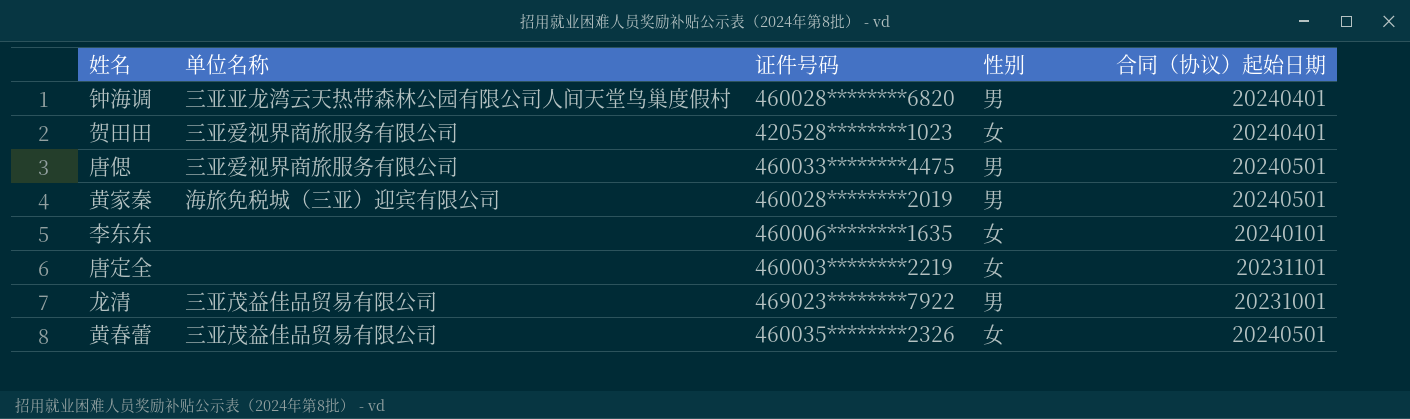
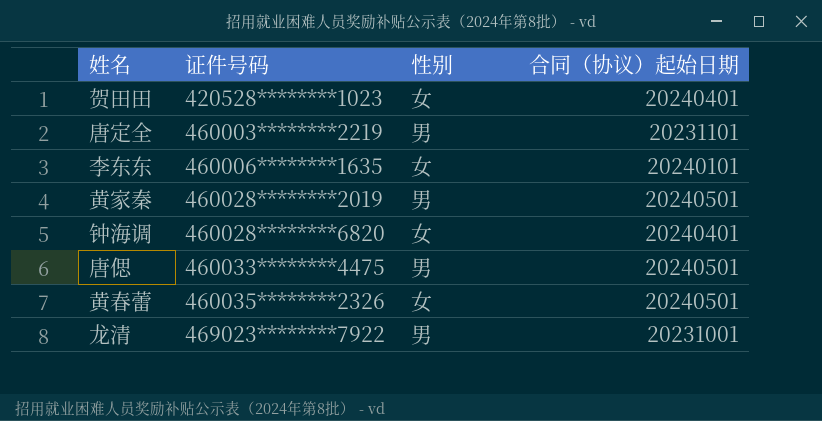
row order: none -> 证件号码 ascending
column 单位名称 | position: 2 -> none
唐定全 | 性别: 女 -> 男
钟海调 | 性别: 男 -> 女

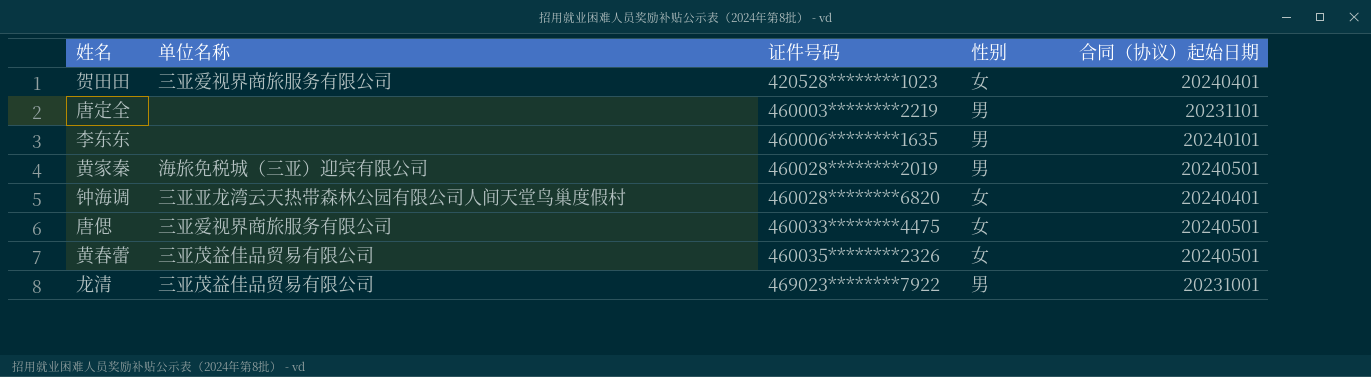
column 单位名称 | position: none -> 2
李东东 | 性别: 女 -> 男
唐偲 | 性别: 男 -> 女

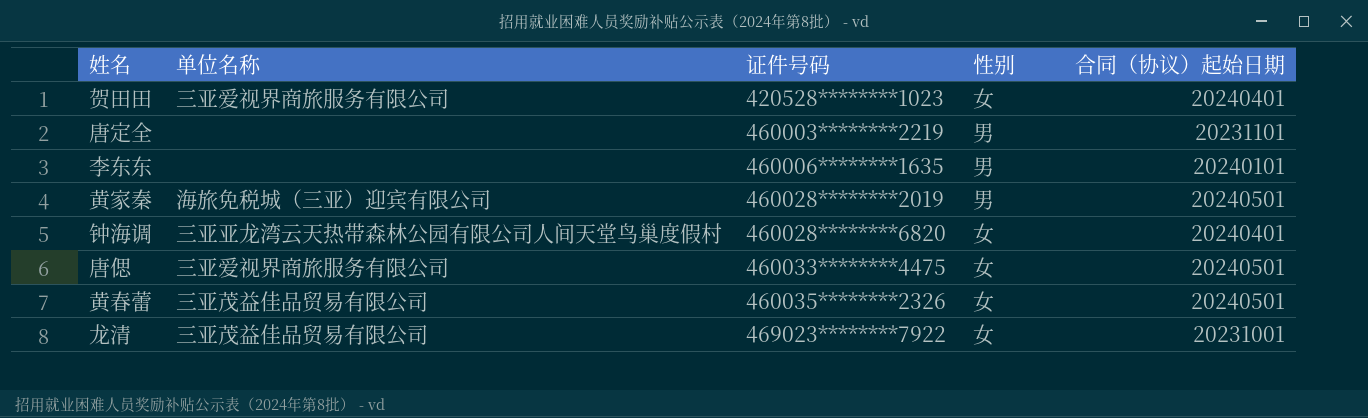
龙清 | 性别: 男 -> 女

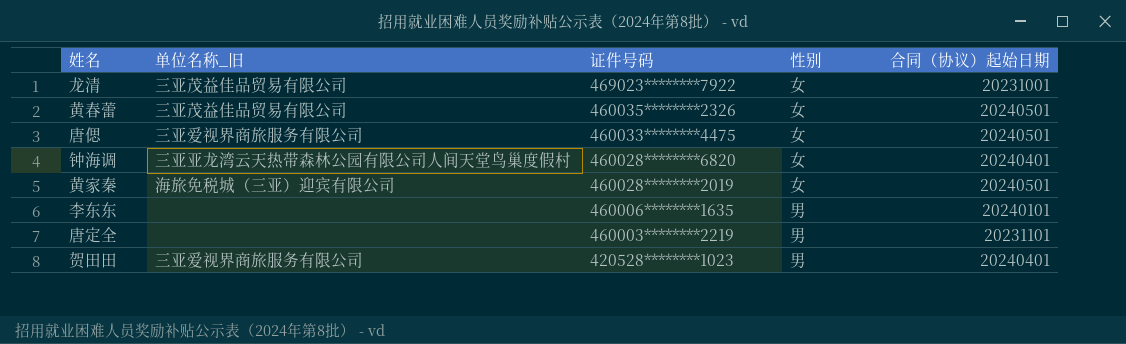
row order: 证件号码 ascending -> 证件号码 descending
column name: 单位名称 -> 单位名称_旧
黄家秦 | 性别: 男 -> 女
贺田田 | 性别: 女 -> 男

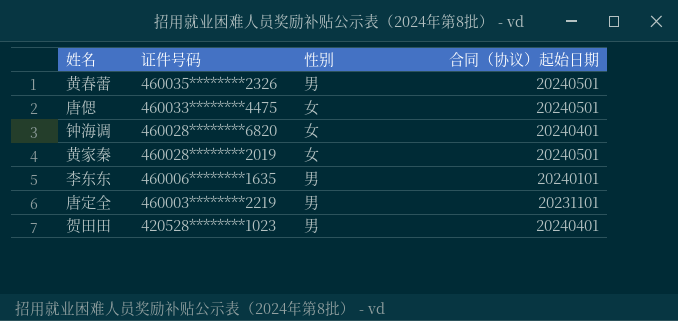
column 单位名称_旧 | position: 2 -> none
row 龙清: 三亚茂益佳品贸易有限公司 | 469023********7922 | 女 | 20231001 -> none
黄春蕾 | 性别: 女 -> 男

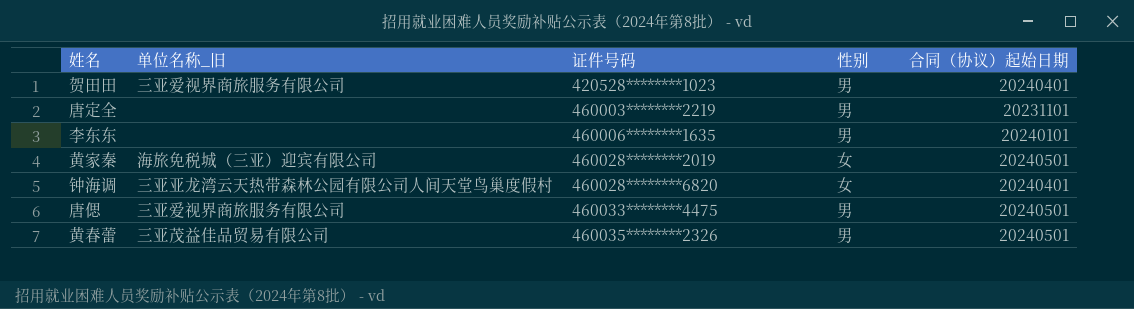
row order: 证件号码 descending -> 证件号码 ascending
column 单位名称_旧 | position: none -> 2
唐偲 | 性别: 女 -> 男

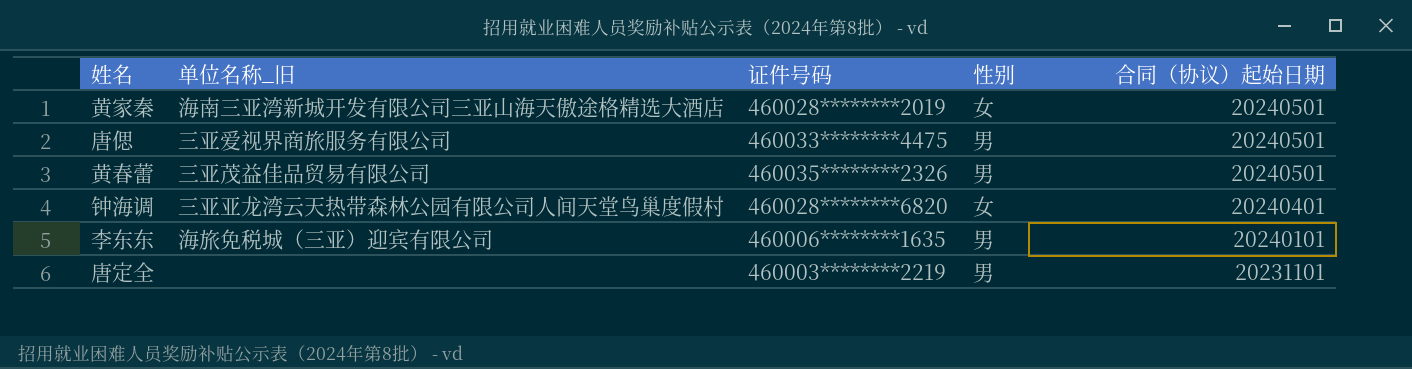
row order: 证件号码 ascending -> 合同（协议）起始日期 descending
row 贺田田: 三亚爱视界商旅服务有限公司 | 420528********1023 | 男 | 20240401 -> none
黄家秦 | 单位名称_旧: 海旅免税城（三亚）迎宾有限公司 -> 海南三亚湾新城开发有限公司三亚山海天傲途格精选大酒店
李东东 | 单位名称_旧: none -> 海旅免税城（三亚）迎宾有限公司

